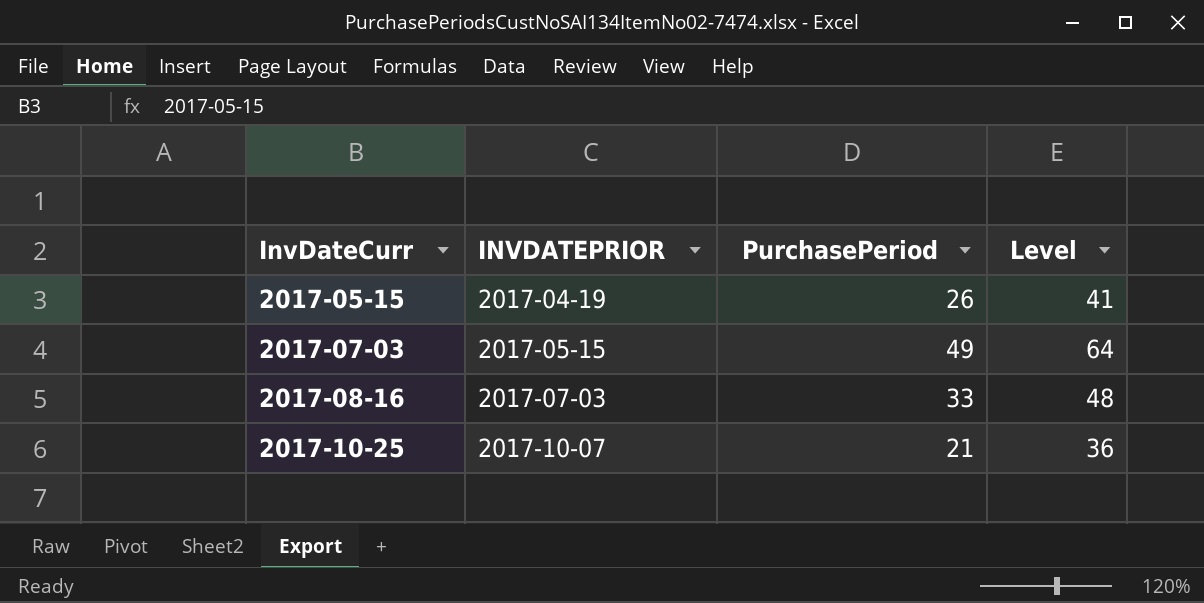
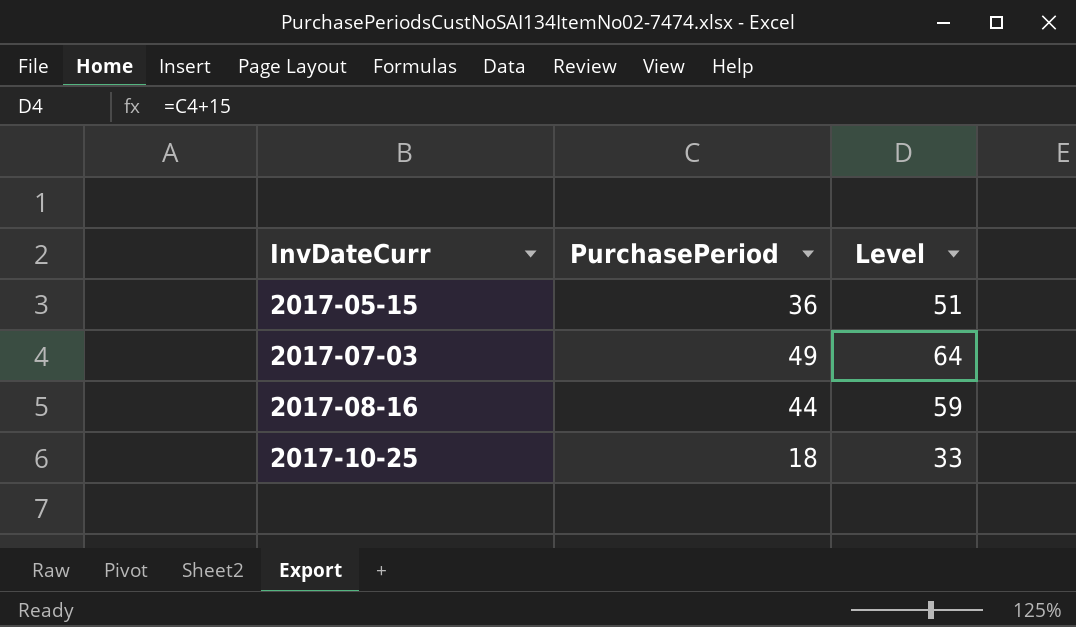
column INVDATEPRIOR | position: 2 -> none
2017-05-15 | PurchasePeriod: 26 -> 36
2017-05-15 | Level: 41 -> 51
2017-08-16 | PurchasePeriod: 33 -> 44
2017-08-16 | Level: 48 -> 59
2017-10-25 | PurchasePeriod: 21 -> 18
2017-10-25 | Level: 36 -> 33

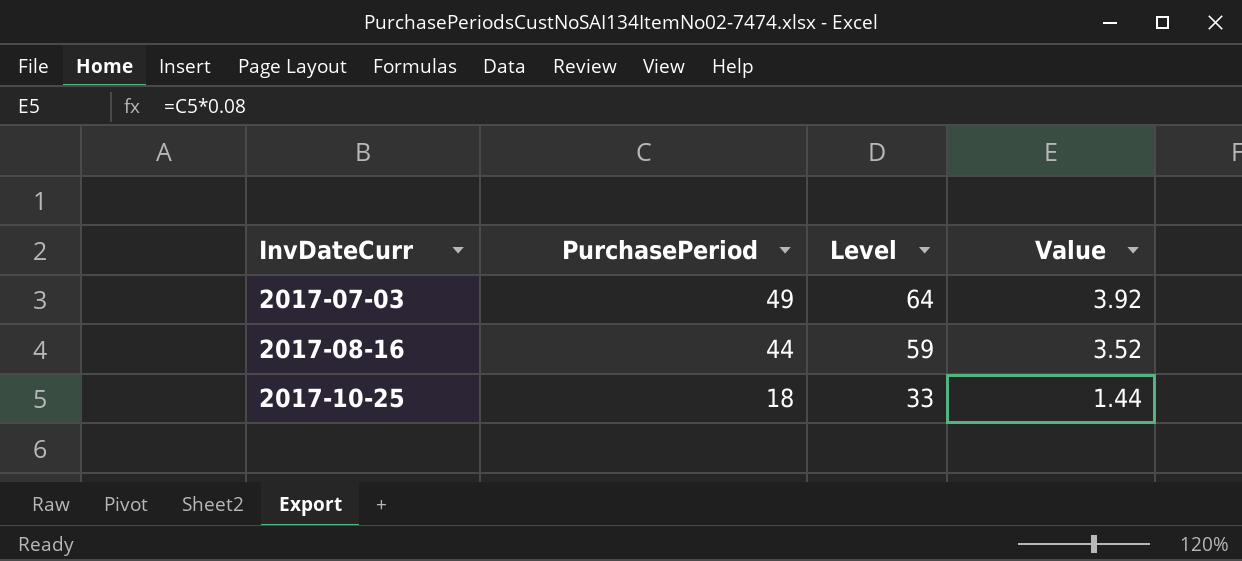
column Value | formula: none -> [PurchasePeriod] * 0.08
row 2017-05-15: 36 | 51 -> none

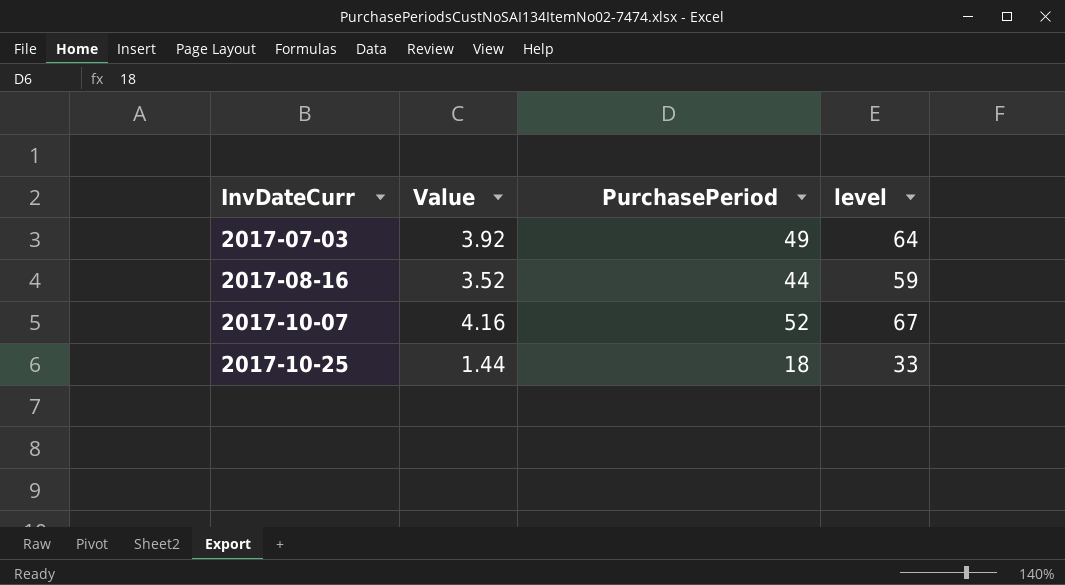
column Value | position: 4 -> 2
column name: Level -> level
row 2017-10-07: none -> 4.16 | 52 | 67

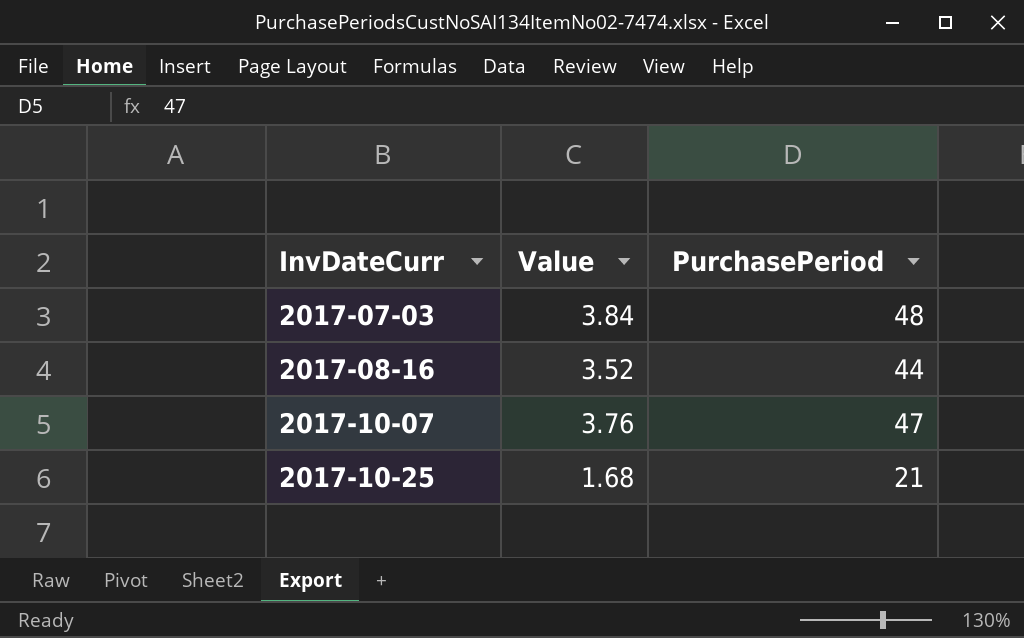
column level | formula: [PurchasePeriod] + 15 -> none
2017-07-03 | Value: 3.92 -> 3.84
2017-07-03 | PurchasePeriod: 49 -> 48
2017-10-07 | Value: 4.16 -> 3.76
2017-10-07 | PurchasePeriod: 52 -> 47
2017-10-25 | Value: 1.44 -> 1.68
2017-10-25 | PurchasePeriod: 18 -> 21

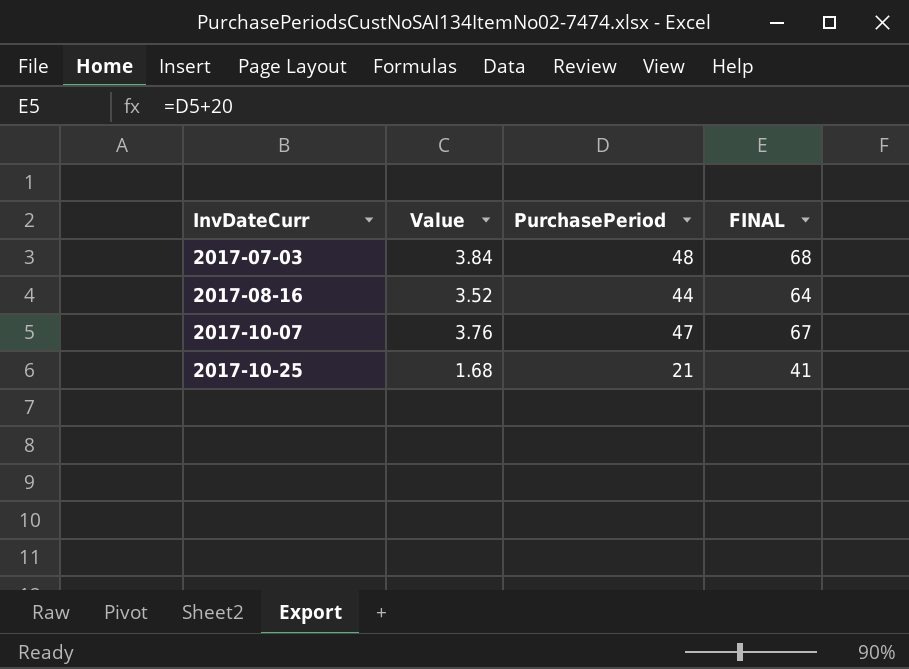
column FINAL | formula: none -> [PurchasePeriod] + 20

